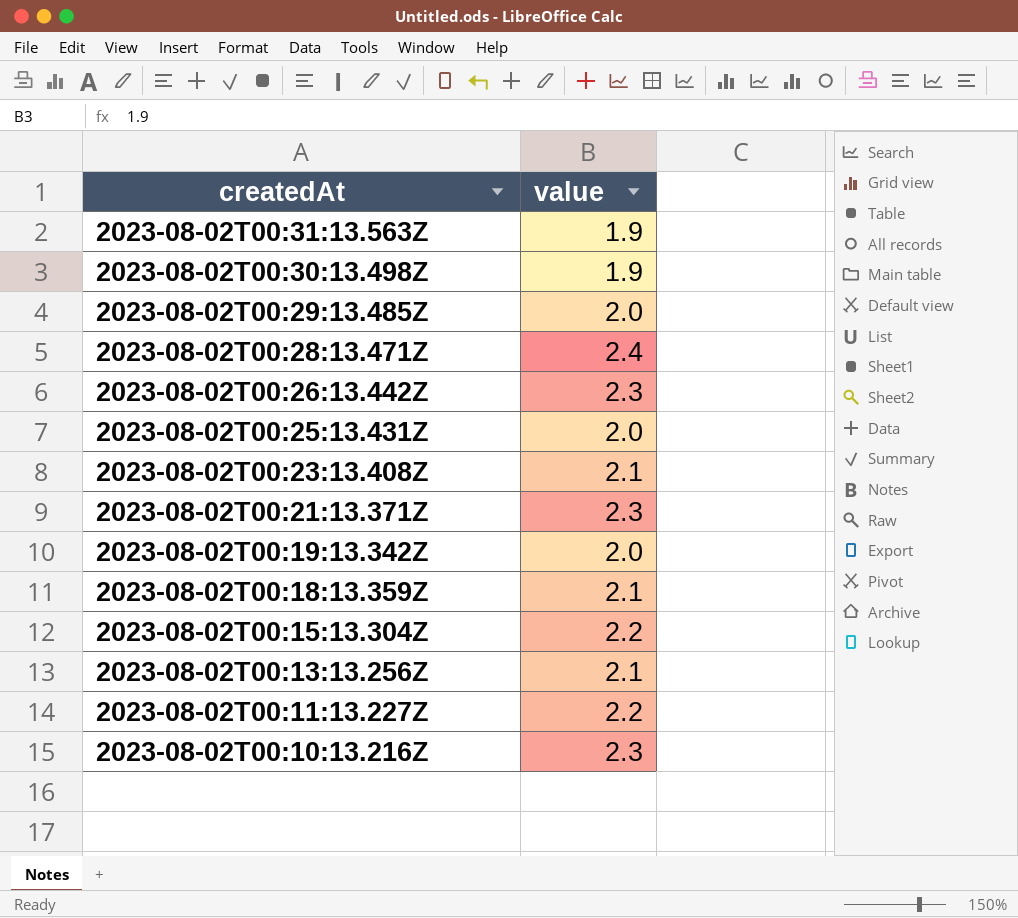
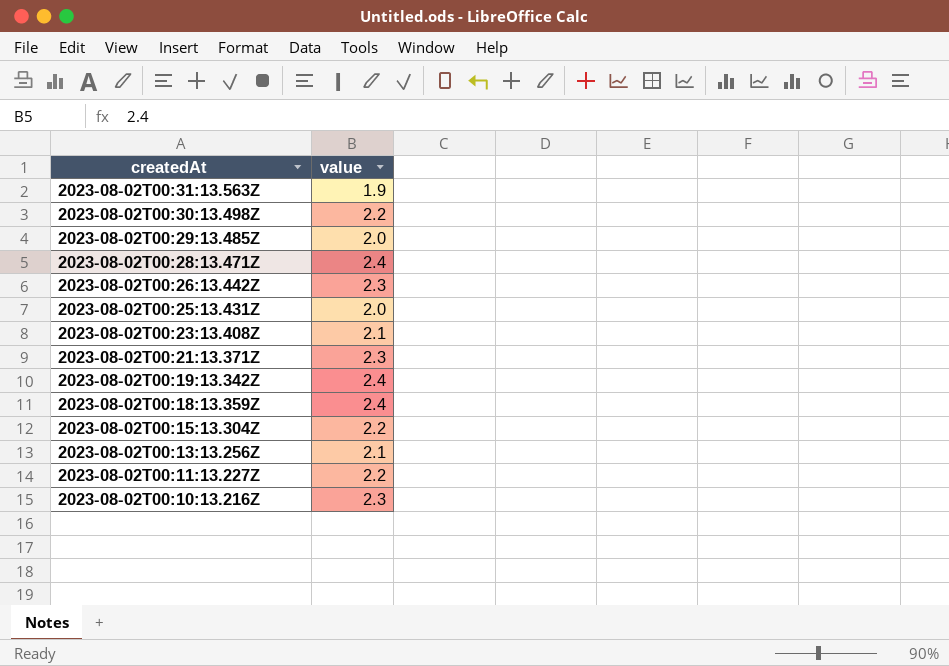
2023-08-02T00:30:13.498Z | value: 1.9 -> 2.2
2023-08-02T00:19:13.342Z | value: 2.0 -> 2.4
2023-08-02T00:18:13.359Z | value: 2.1 -> 2.4

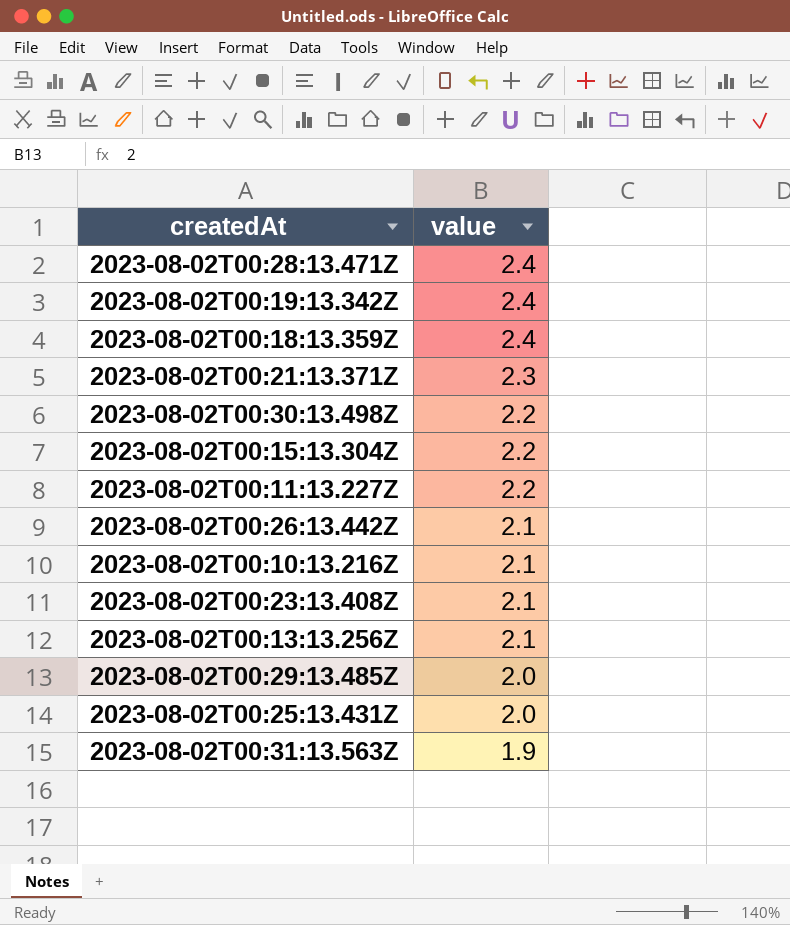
row order: createdAt descending -> value descending
2023-08-02T00:26:13.442Z | value: 2.3 -> 2.1
2023-08-02T00:10:13.216Z | value: 2.3 -> 2.1

